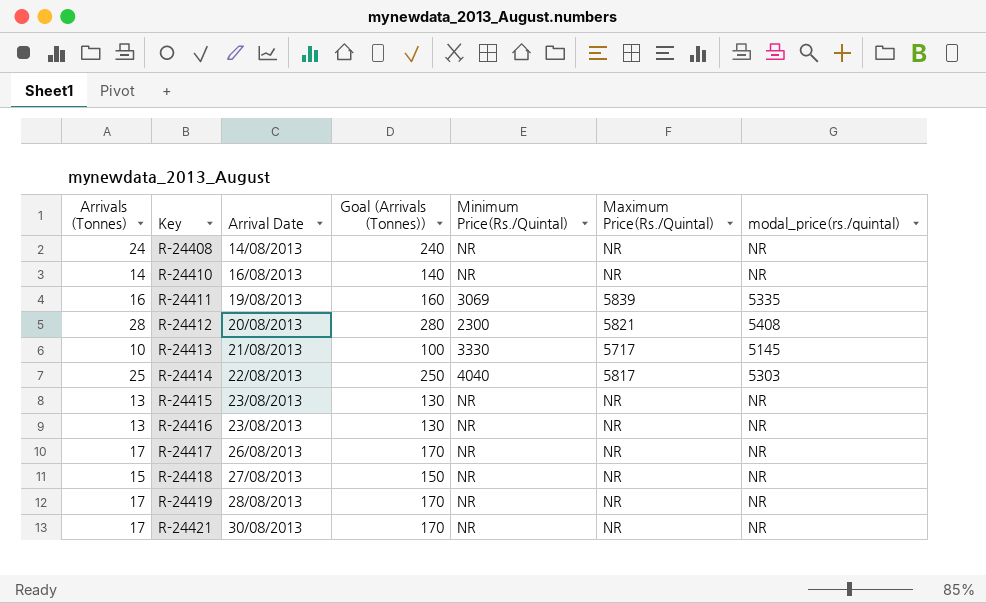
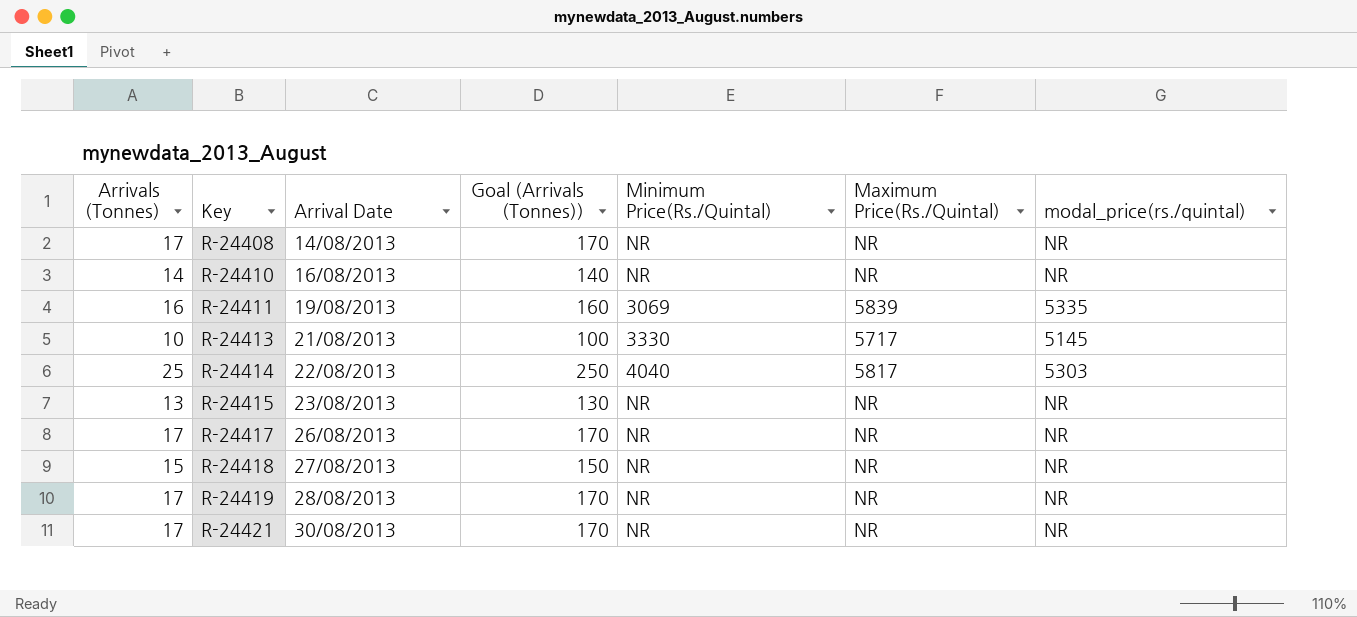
row R-24412: 28 | 20/08/2013 | 280 | 2300 | 5821 | 5408 -> none
row R-24416: 13 | 23/08/2013 | 130 | NR | NR | NR -> none
R-24408 | Arrivals (Tonnes): 24 -> 17
R-24408 | Goal (Arrivals (Tonnes)): 240 -> 170

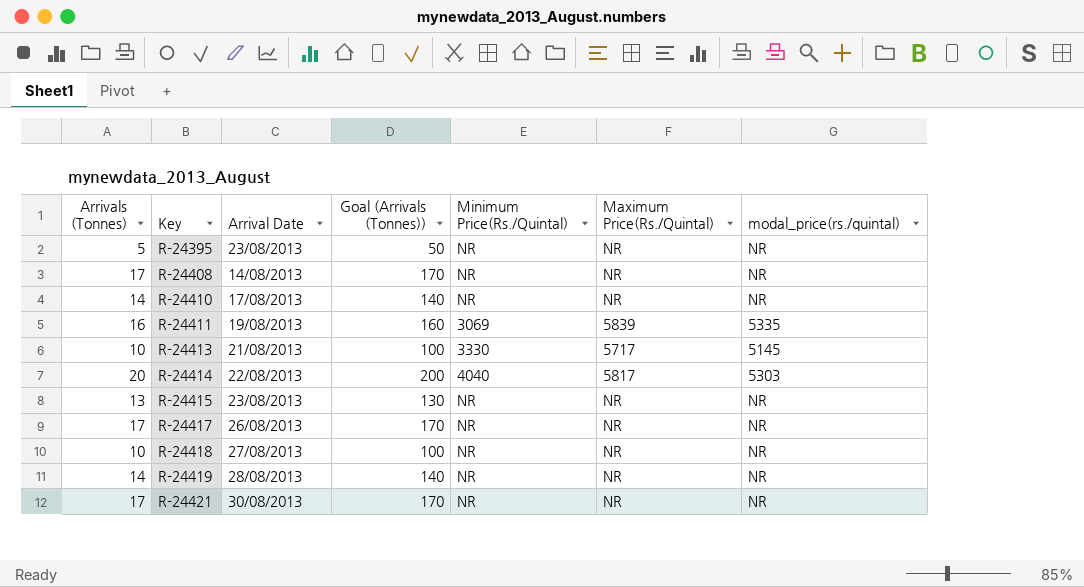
row R-24395: none -> 5 | 23/08/2013 | 50 | NR | NR | NR
R-24410 | Arrival Date: 16/08/2013 -> 17/08/2013
R-24414 | Arrivals (Tonnes): 25 -> 20
R-24414 | Goal (Arrivals (Tonnes)): 250 -> 200
R-24418 | Arrivals (Tonnes): 15 -> 10
R-24418 | Goal (Arrivals (Tonnes)): 150 -> 100
R-24419 | Arrivals (Tonnes): 17 -> 14
R-24419 | Goal (Arrivals (Tonnes)): 170 -> 140

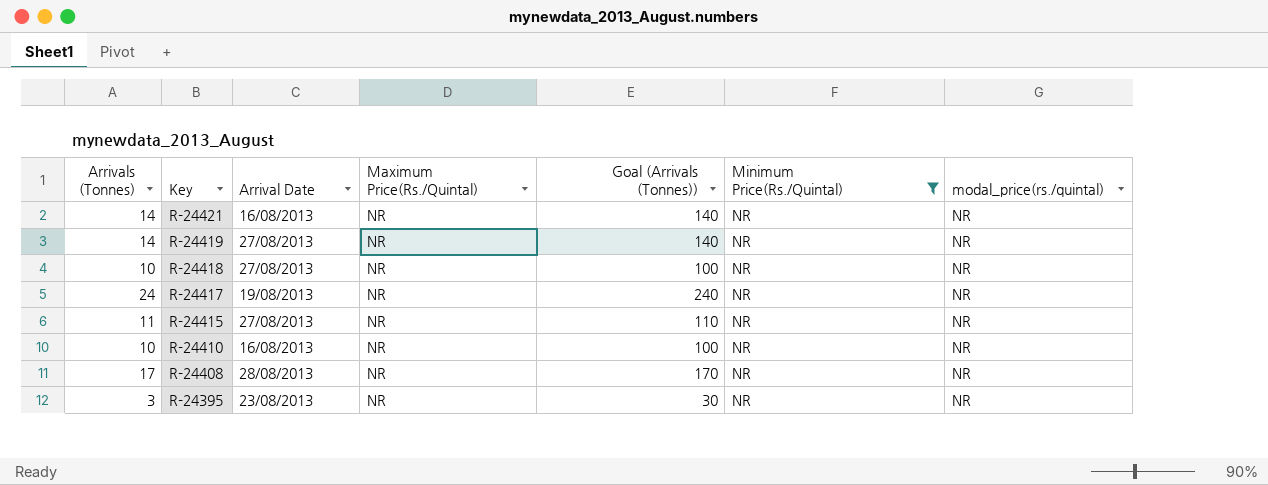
filter: none -> Minimum Price(Rs./Quintal) = NR
row order: Key ascending -> Key descending
column Maximum Price(Rs./Quintal) | position: 6 -> 4
R-24421 | Arrivals (Tonnes): 17 -> 14
R-24421 | Arrival Date: 30/08/2013 -> 16/08/2013
R-24421 | Goal (Arrivals (Tonnes)): 170 -> 140
R-24419 | Arrival Date: 28/08/2013 -> 27/08/2013
R-24417 | Arrivals (Tonnes): 17 -> 24
R-24417 | Arrival Date: 26/08/2013 -> 19/08/2013
R-24417 | Goal (Arrivals (Tonnes)): 170 -> 240
R-24415 | Arrivals (Tonnes): 13 -> 11
R-24415 | Arrival Date: 23/08/2013 -> 27/08/2013
R-24415 | Goal (Arrivals (Tonnes)): 130 -> 110
R-24410 | Arrivals (Tonnes): 14 -> 10
R-24410 | Arrival Date: 17/08/2013 -> 16/08/2013
R-24410 | Goal (Arrivals (Tonnes)): 140 -> 100
R-24408 | Arrival Date: 14/08/2013 -> 28/08/2013
R-24395 | Arrivals (Tonnes): 5 -> 3
R-24395 | Goal (Arrivals (Tonnes)): 50 -> 30

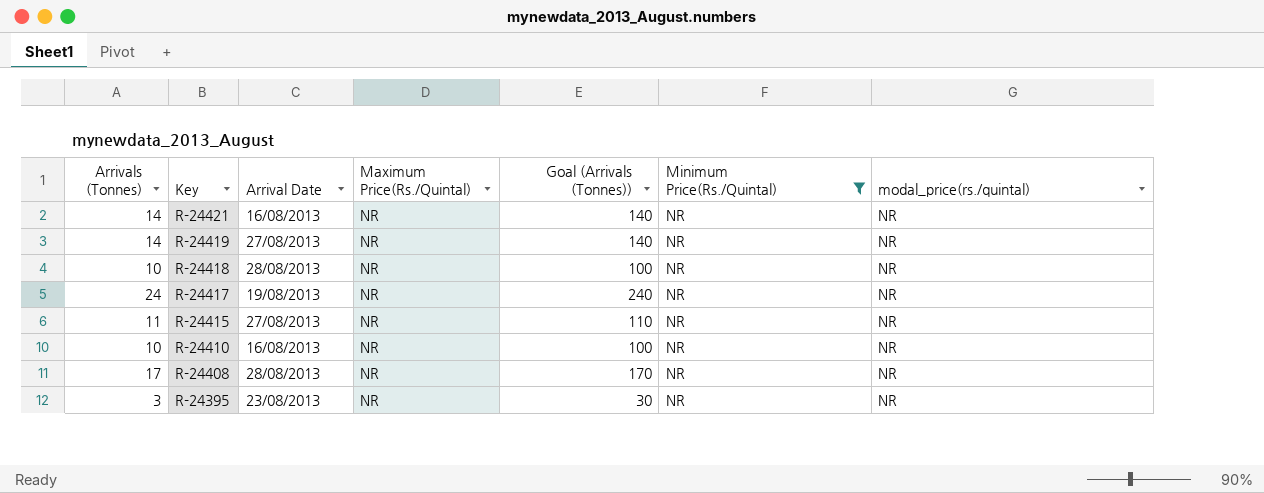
R-24418 | Arrival Date: 27/08/2013 -> 28/08/2013

